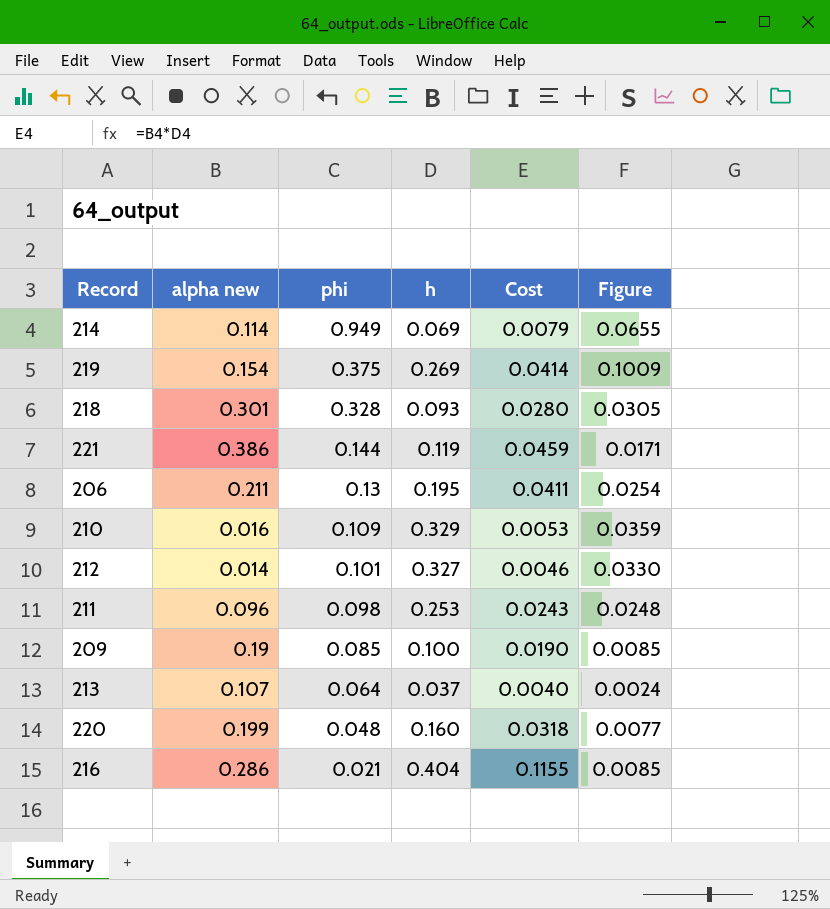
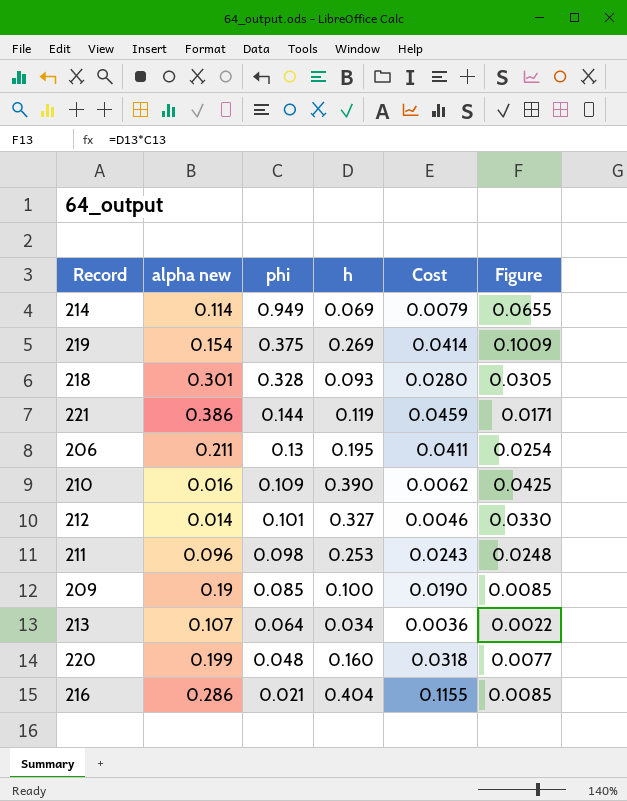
210 | h: 0.329 -> 0.390
210 | Cost: 0.0053 -> 0.0062
210 | Figure: 0.0359 -> 0.0425
213 | h: 0.037 -> 0.034
213 | Cost: 0.0040 -> 0.0036
213 | Figure: 0.0024 -> 0.0022

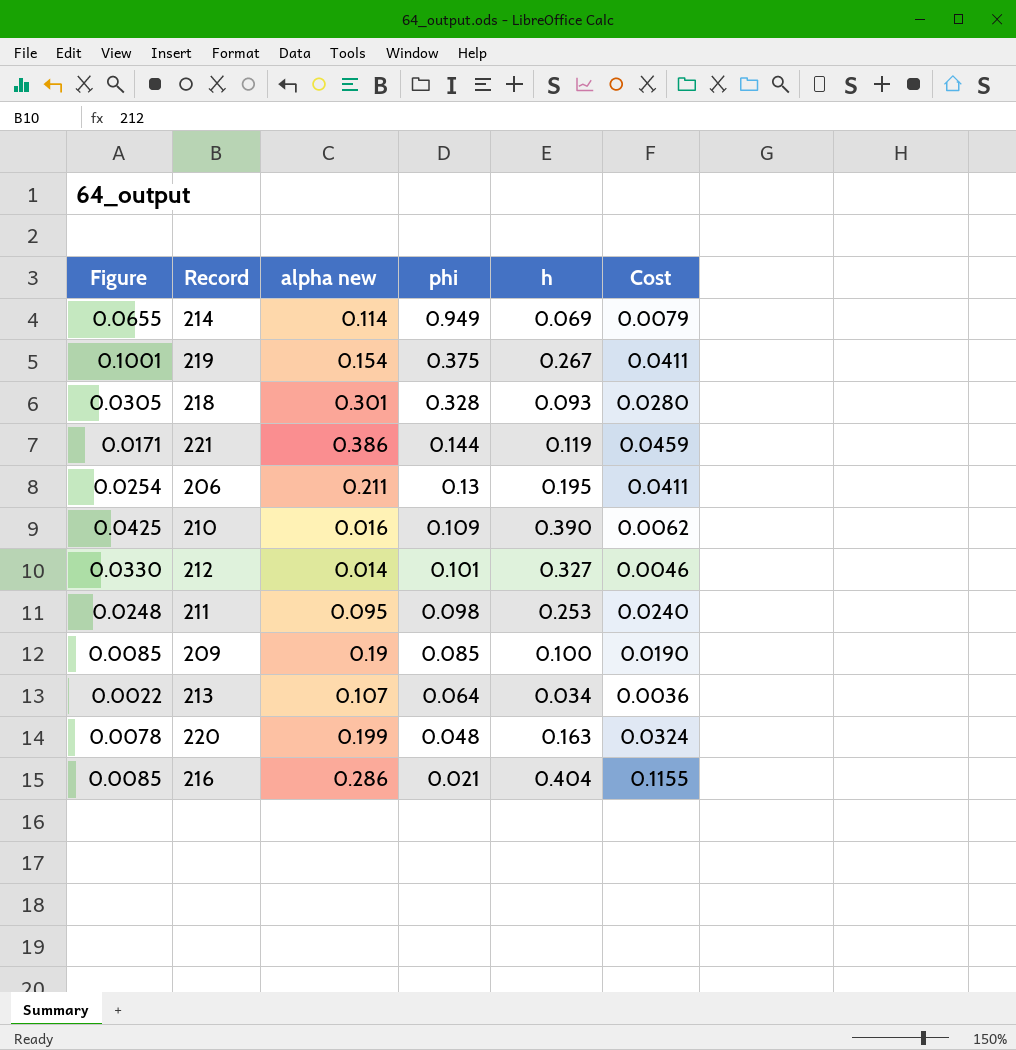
column Figure | position: 6 -> 1
219 | Figure: 0.1009 -> 0.1001
219 | h: 0.269 -> 0.267
219 | Cost: 0.0414 -> 0.0411
211 | alpha new: 0.096 -> 0.095
211 | Cost: 0.0243 -> 0.0240
220 | Figure: 0.0077 -> 0.0078
220 | h: 0.160 -> 0.163
220 | Cost: 0.0318 -> 0.0324

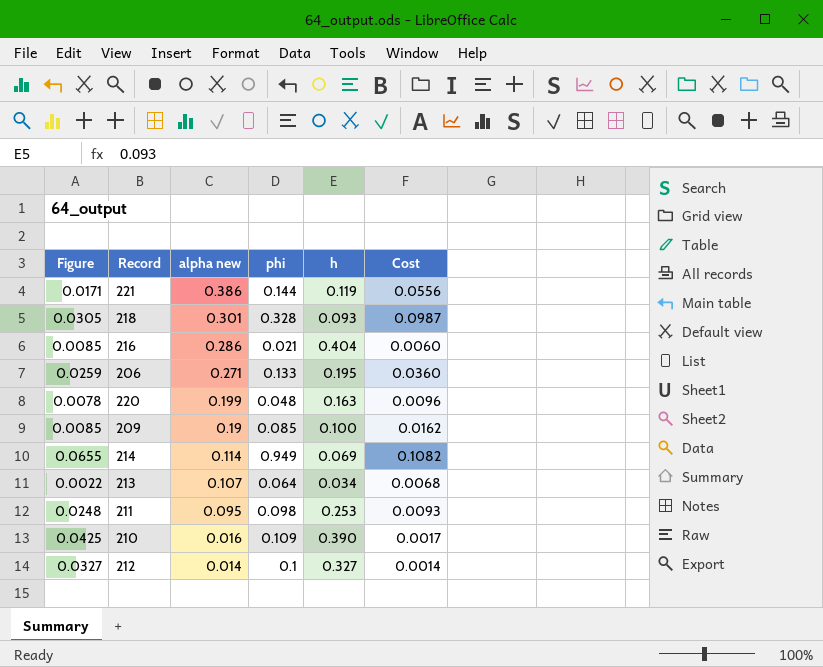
row order: phi descending -> alpha new descending
column Cost | formula: [alpha new] * [h] -> [alpha new] * [phi]
row 219: 0.1001 | 0.154 | 0.375 | 0.267 | 0.0411 -> none
206 | Figure: 0.0254 -> 0.0259
206 | alpha new: 0.211 -> 0.271
206 | phi: 0.13 -> 0.133
212 | Figure: 0.0330 -> 0.0327
212 | phi: 0.101 -> 0.1

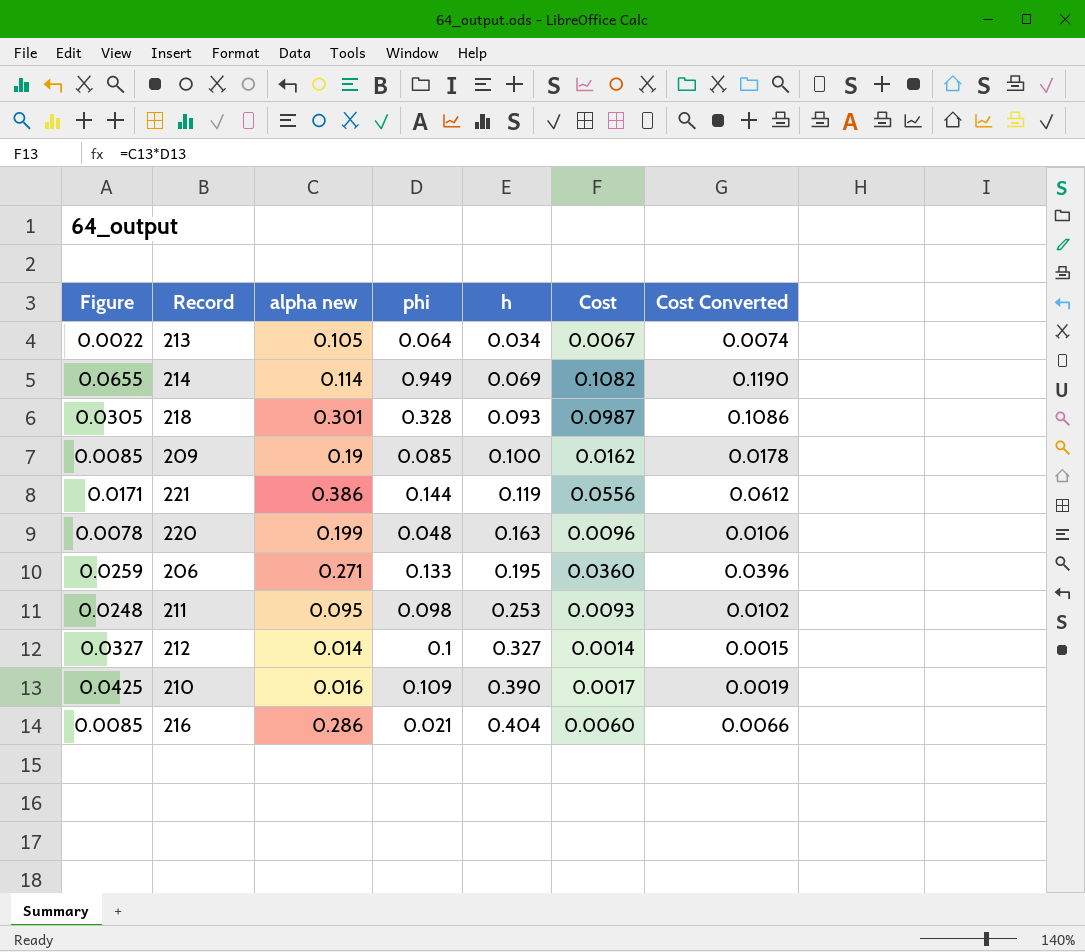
row order: alpha new descending -> h ascending
column Cost Converted | formula: none -> [Cost] * 1.1
213 | alpha new: 0.107 -> 0.105
213 | Cost: 0.0068 -> 0.0067

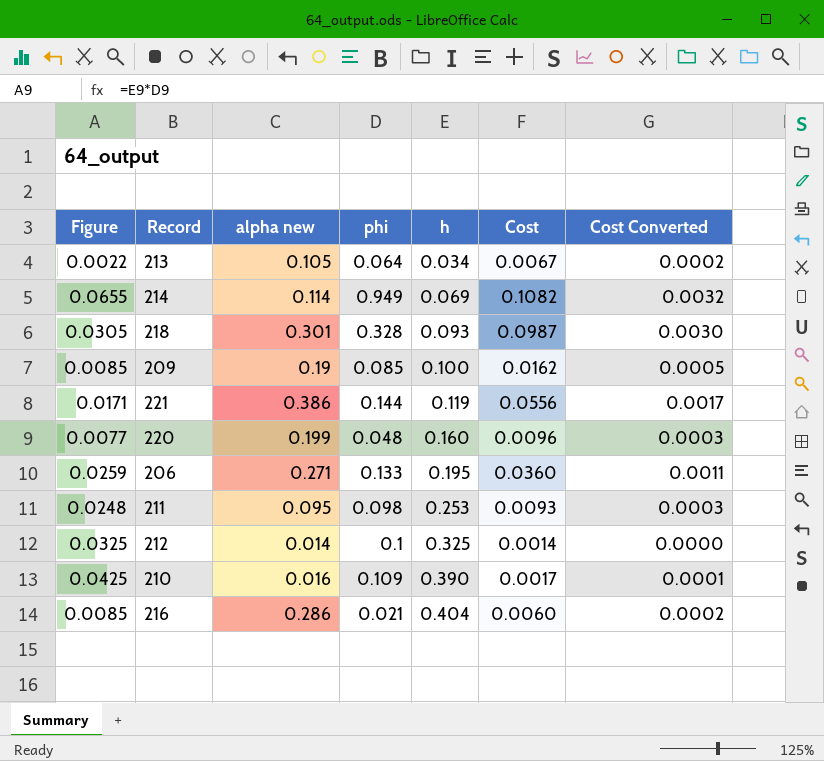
column Cost Converted | formula: [Cost] * 1.1 -> [Cost] * 0.03
220 | Figure: 0.0078 -> 0.0077
220 | h: 0.163 -> 0.160
212 | Figure: 0.0327 -> 0.0325
212 | h: 0.327 -> 0.325

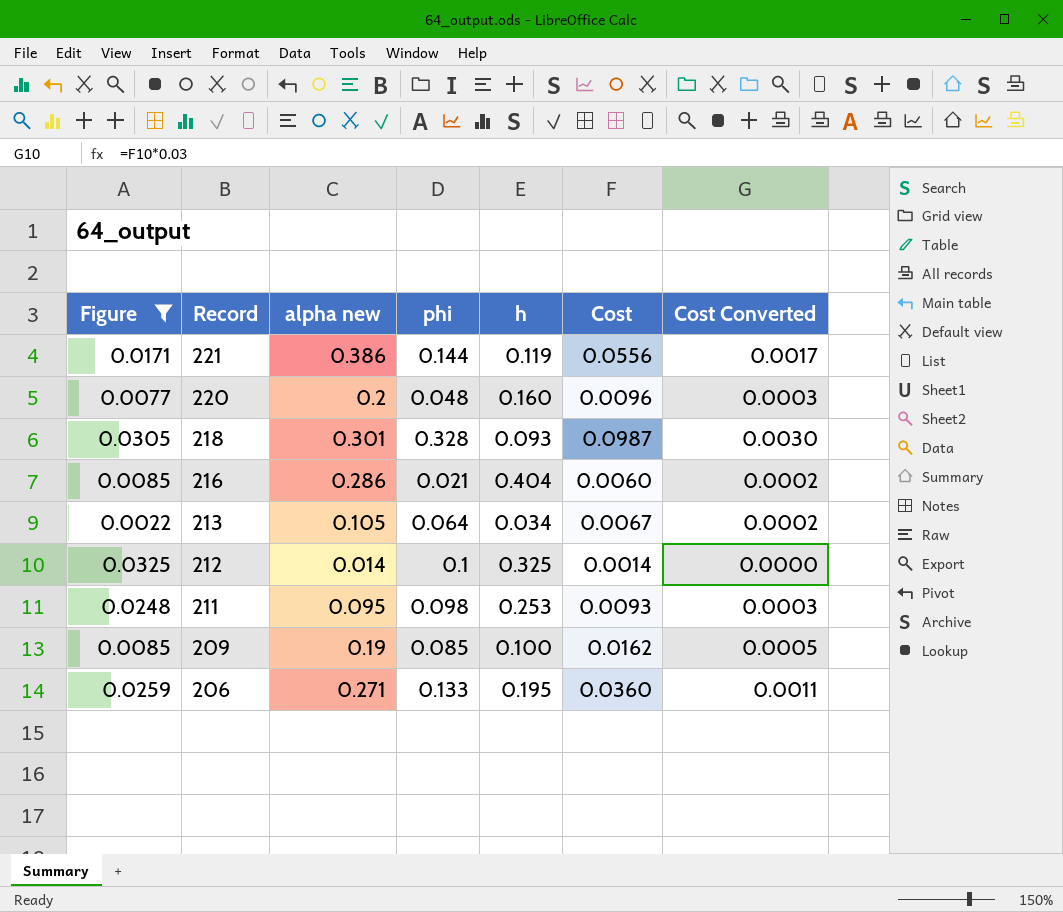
filter: none -> Figure <= 0.0325
row order: h ascending -> Record descending
220 | alpha new: 0.199 -> 0.2

